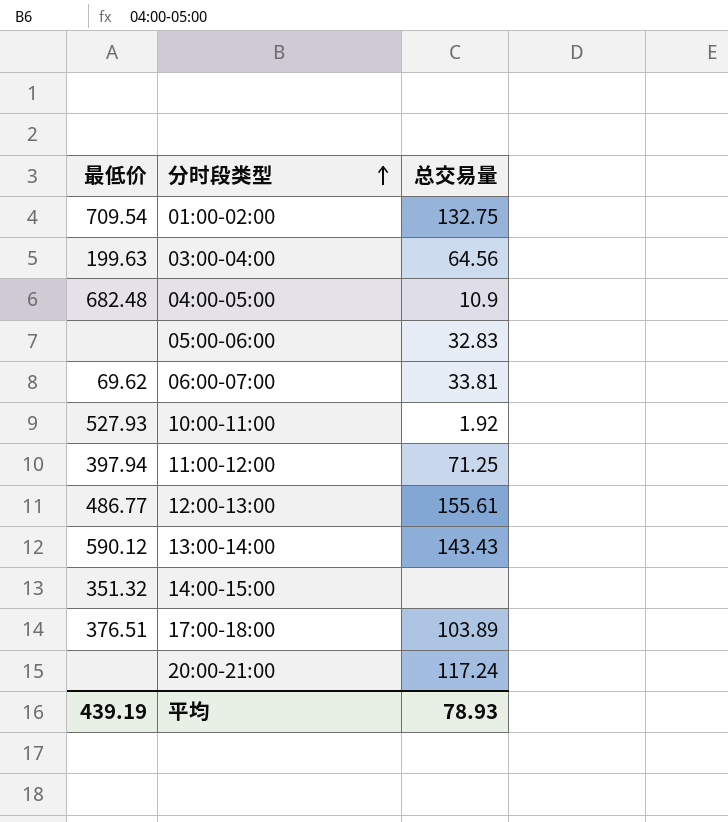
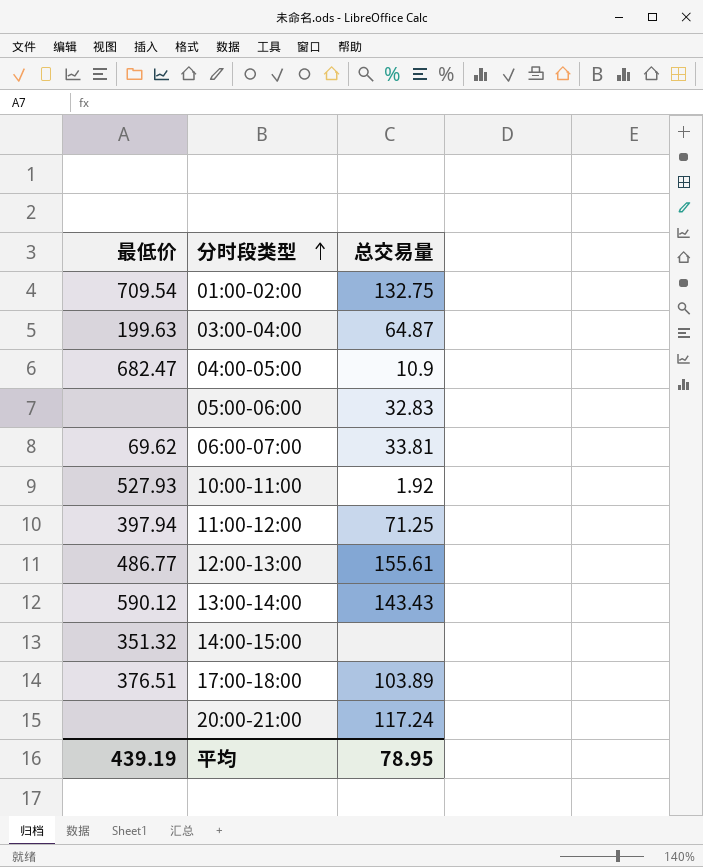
03:00-04:00 | 总交易量: 64.56 -> 64.87
04:00-05:00 | 最低价: 682.48 -> 682.47
平均 | 总交易量: 78.93 -> 78.95

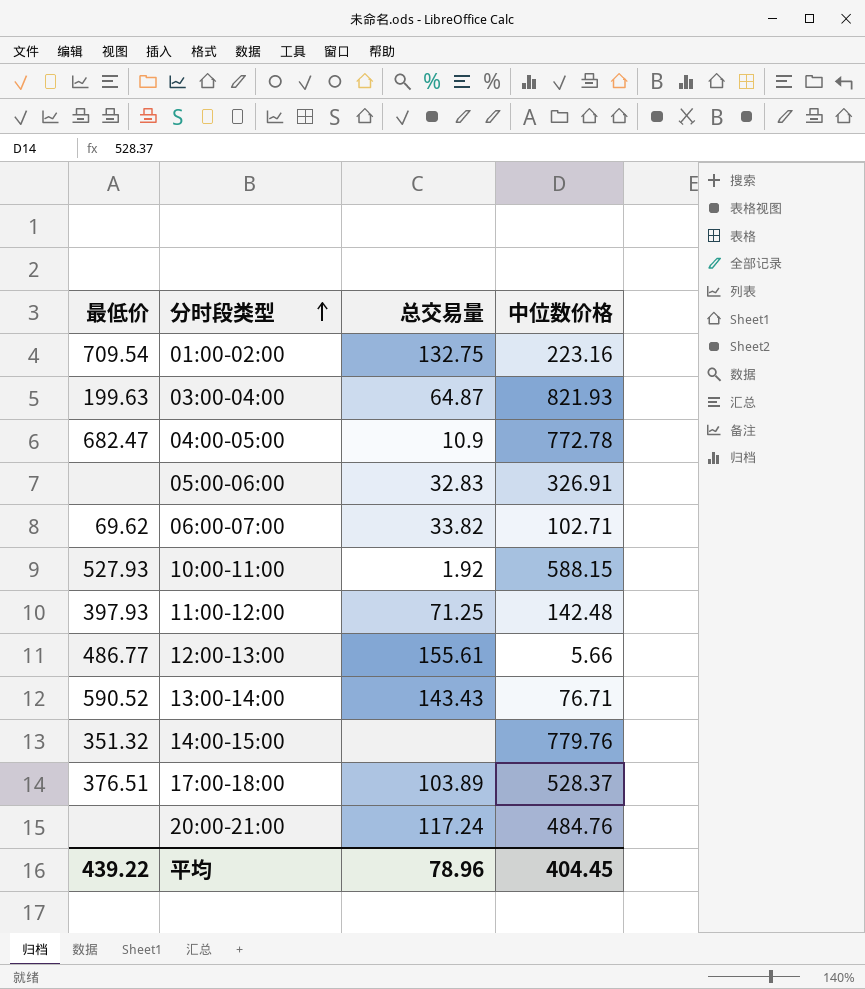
column 中位数价格 | position: none -> 4
06:00-07:00 | 总交易量: 33.81 -> 33.82
11:00-12:00 | 最低价: 397.94 -> 397.93
13:00-14:00 | 最低价: 590.12 -> 590.52
平均 | 最低价: 439.19 -> 439.22
平均 | 总交易量: 78.95 -> 78.96

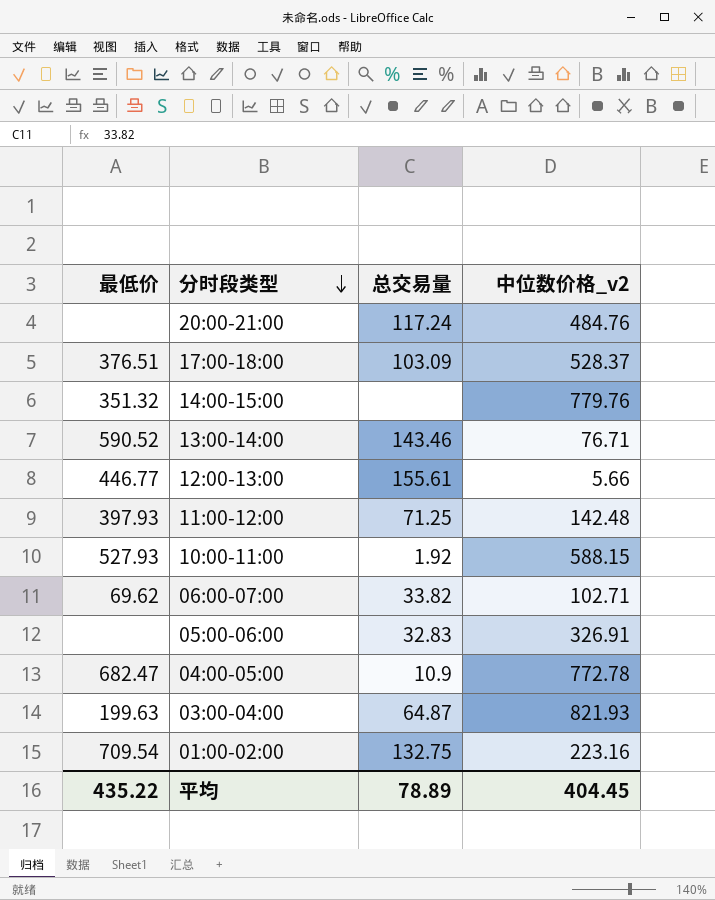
row order: 分时段类型 ascending -> 分时段类型 descending
column name: 中位数价格 -> 中位数价格_v2
17:00-18:00 | 总交易量: 103.89 -> 103.09
13:00-14:00 | 总交易量: 143.43 -> 143.46
12:00-13:00 | 最低价: 486.77 -> 446.77
平均 | 最低价: 439.22 -> 435.22
平均 | 总交易量: 78.96 -> 78.89

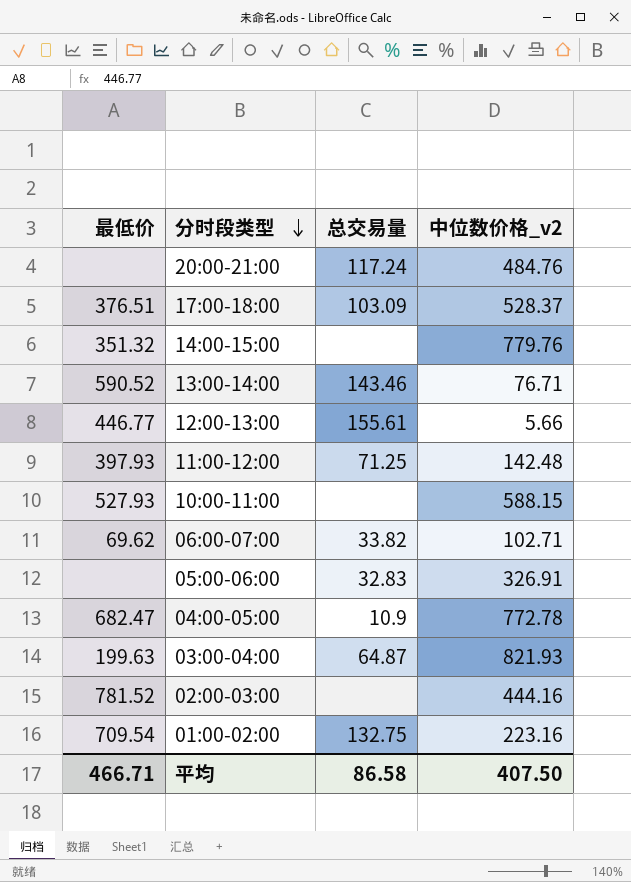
10:00-11:00 | 总交易量: 1.92 -> none
row 02:00-03:00: none -> 781.52 | none | 444.16
平均 | 最低价: 435.22 -> 466.71
平均 | 总交易量: 78.89 -> 86.58
平均 | 中位数价格_v2: 404.45 -> 407.50

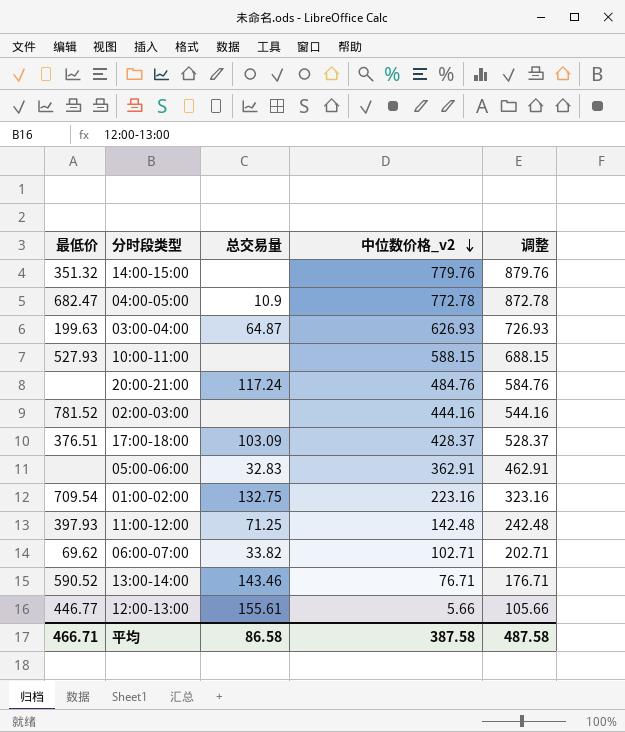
row order: 分时段类型 descending -> 中位数价格_v2 descending
column 调整 | formula: none -> [中位数价格_v2] + 100
03:00-04:00 | 中位数价格_v2: 821.93 -> 626.93
17:00-18:00 | 中位数价格_v2: 528.37 -> 428.37
05:00-06:00 | 中位数价格_v2: 326.91 -> 362.91
平均 | 中位数价格_v2: 407.50 -> 387.58

